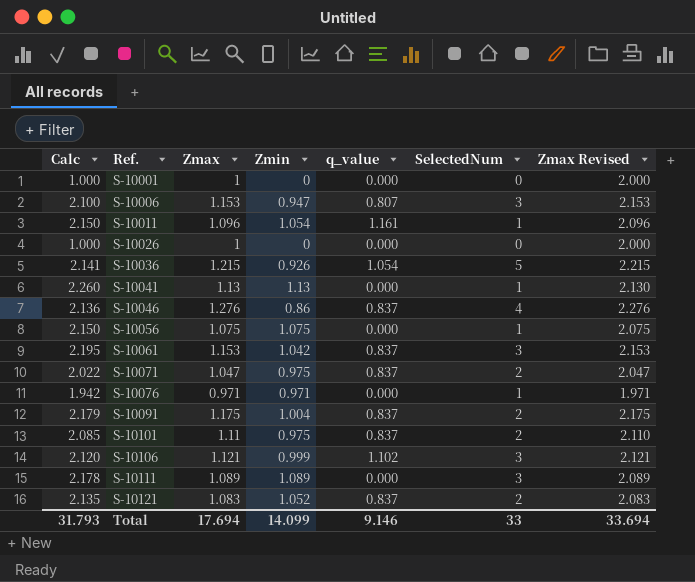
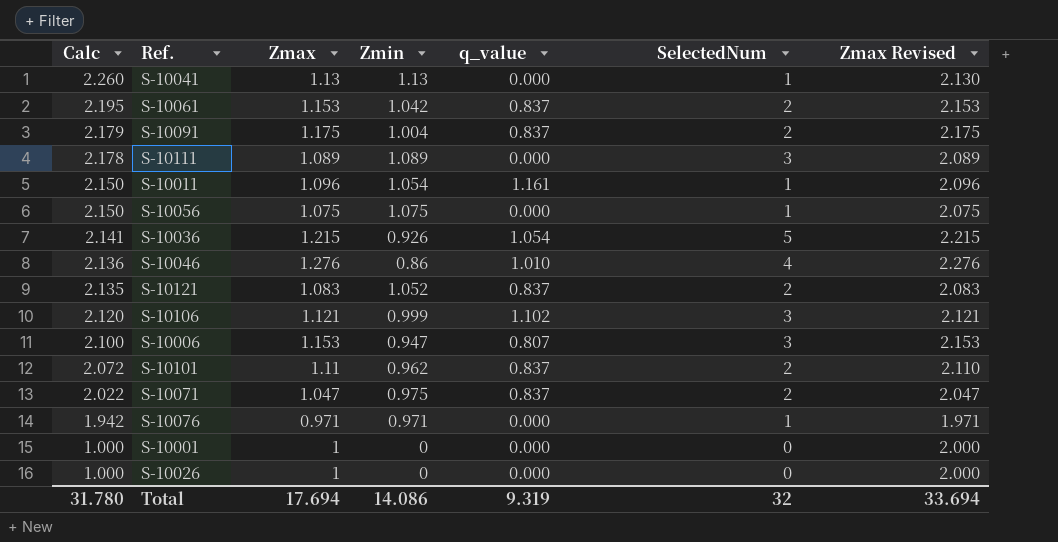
row order: Ref. ascending -> Calc descending
S-10061 | SelectedNum: 3 -> 2
S-10046 | q_value: 0.837 -> 1.010
S-10101 | Calc: 2.085 -> 2.072
S-10101 | Zmin: 0.975 -> 0.962
Total | Calc: 31.793 -> 31.780
Total | Zmin: 14.099 -> 14.086
Total | q_value: 9.146 -> 9.319
Total | SelectedNum: 33 -> 32

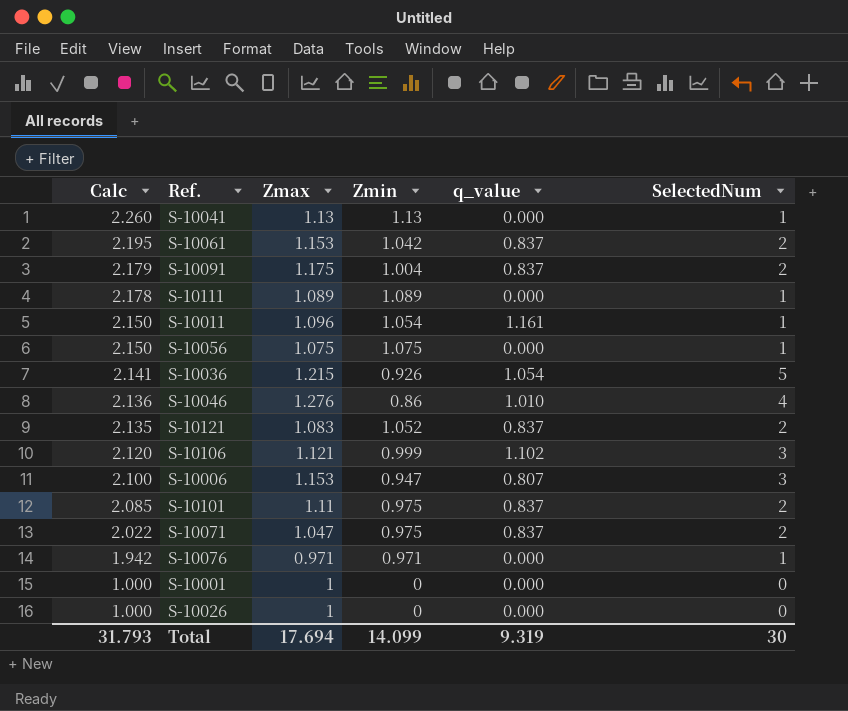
column Zmax Revised | formula: [Zmax] + 1 -> none
S-10111 | SelectedNum: 3 -> 1
S-10101 | Calc: 2.072 -> 2.085
S-10101 | Zmin: 0.962 -> 0.975
Total | Calc: 31.780 -> 31.793
Total | Zmin: 14.086 -> 14.099
Total | SelectedNum: 32 -> 30

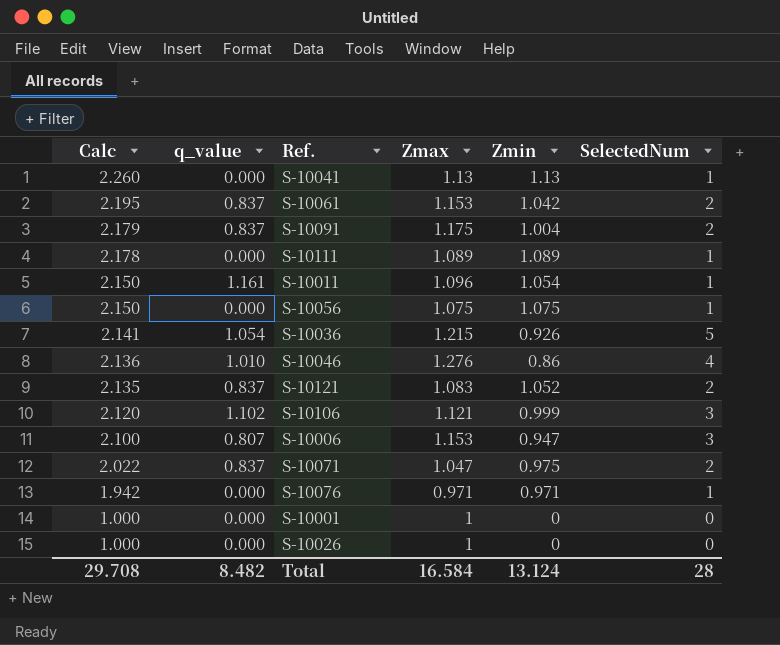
column q_value | position: 5 -> 2
row S-10101: 2.085 | 1.11 | 0.975 | 0.837 | 2 -> none
Total | Calc: 31.793 -> 29.708
Total | q_value: 9.319 -> 8.482
Total | Zmax: 17.694 -> 16.584
Total | Zmin: 14.099 -> 13.124
Total | SelectedNum: 30 -> 28

